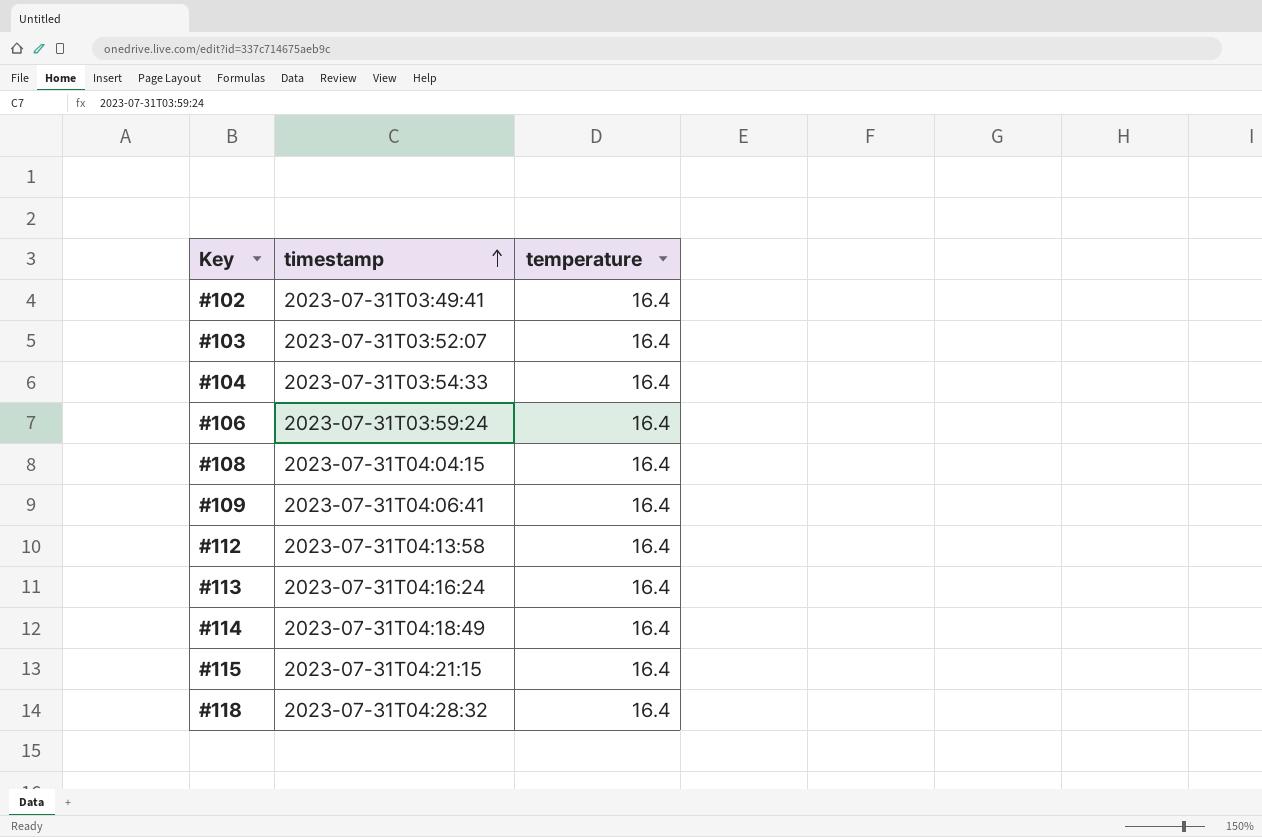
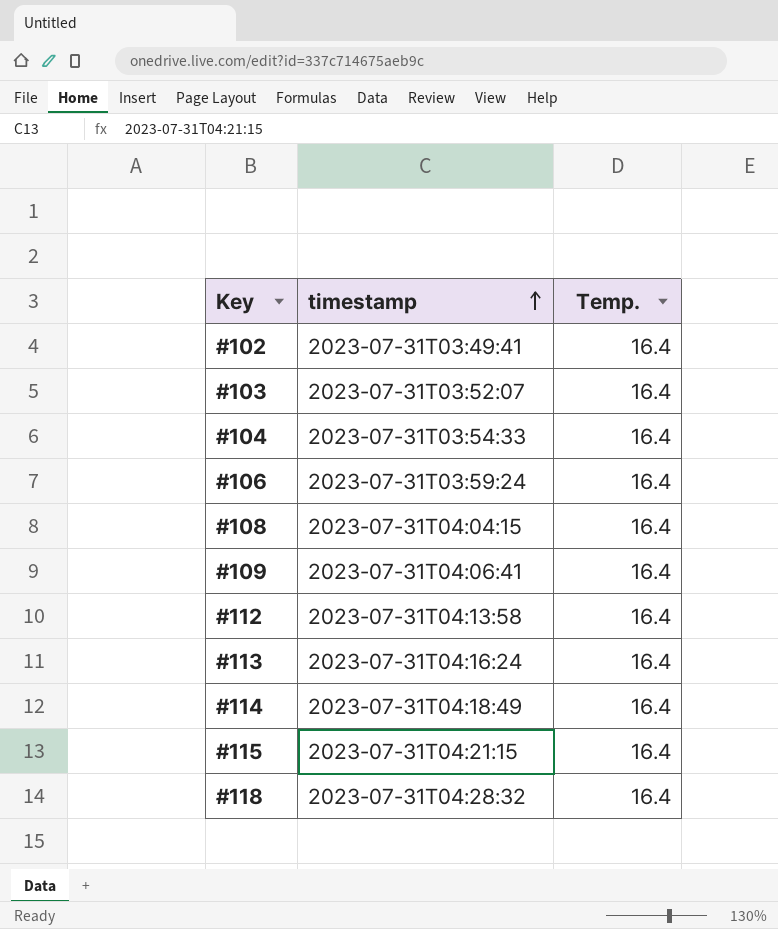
column name: temperature -> Temp.

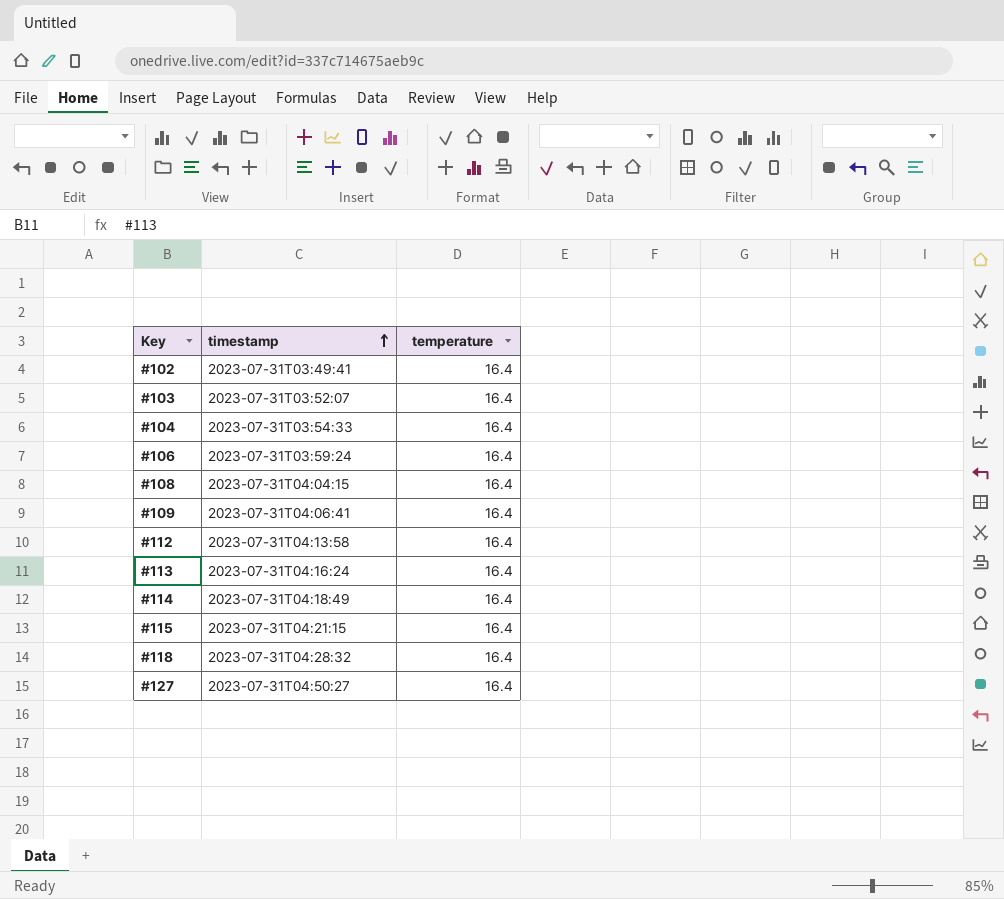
column name: Temp. -> temperature
row #127: none -> 2023-07-31T04:50:27 | 16.4

